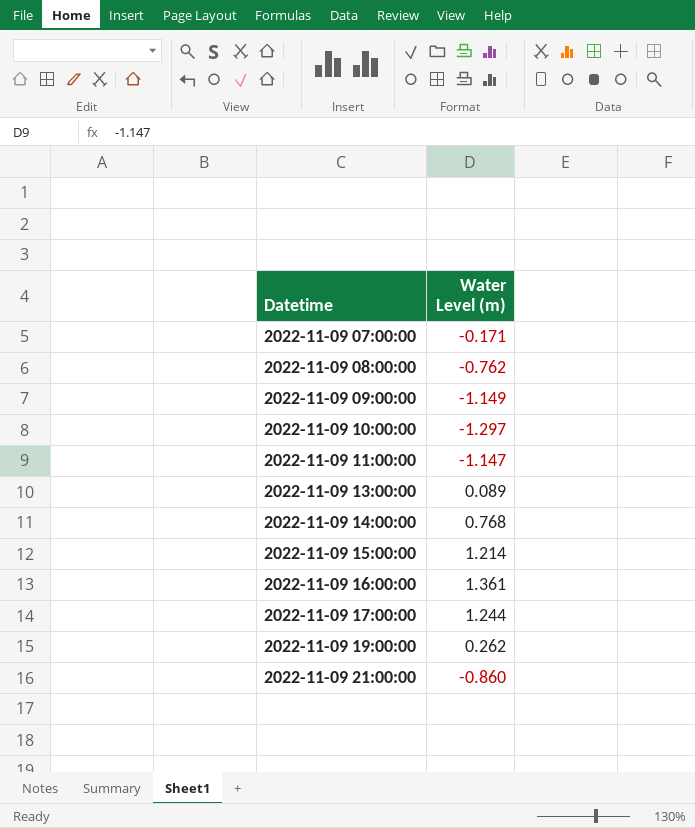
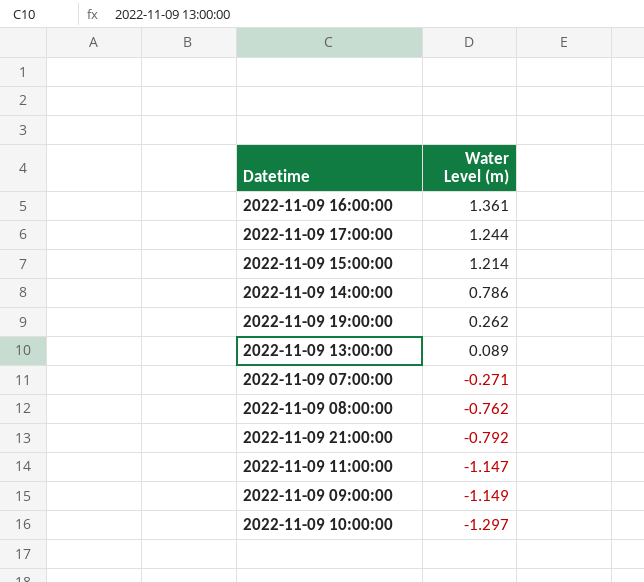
row order: Datetime ascending -> Water Level (m) descending
2022-11-09 14:00:00 | Water Level (m): 0.768 -> 0.786
2022-11-09 07:00:00 | Water Level (m): -0.171 -> -0.271
2022-11-09 21:00:00 | Water Level (m): -0.860 -> -0.792

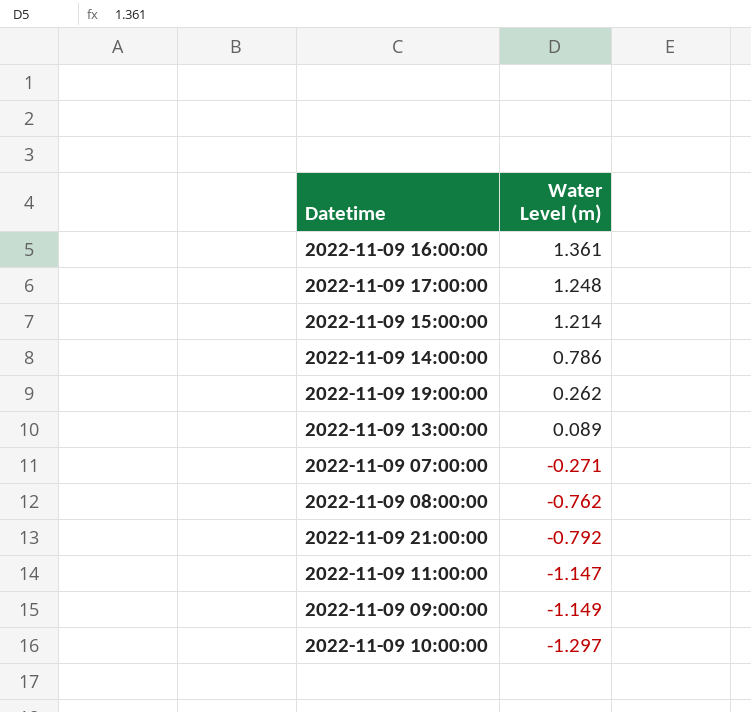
2022-11-09 17:00:00 | Water Level (m): 1.244 -> 1.248

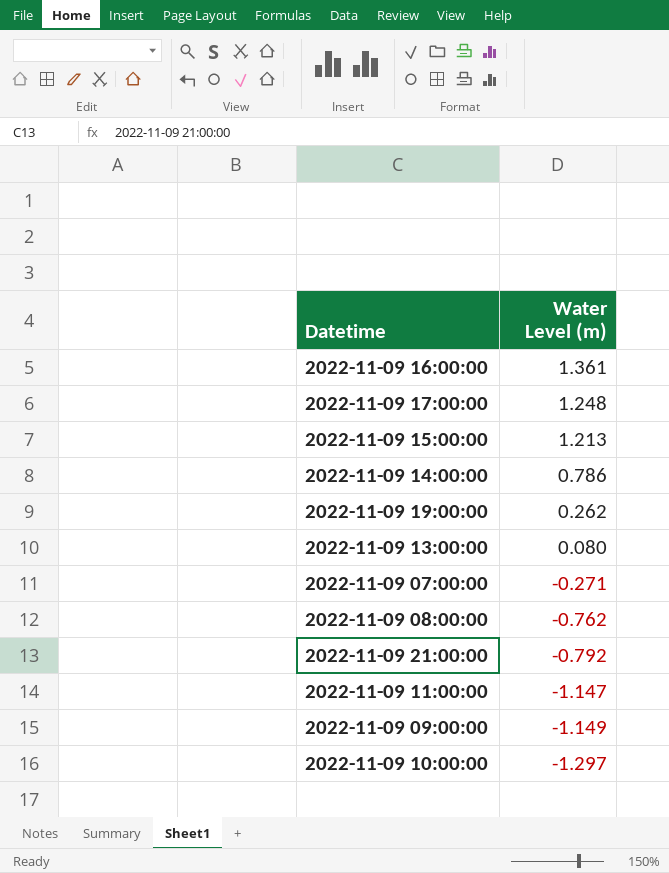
2022-11-09 15:00:00 | Water Level (m): 1.214 -> 1.213
2022-11-09 13:00:00 | Water Level (m): 0.089 -> 0.080

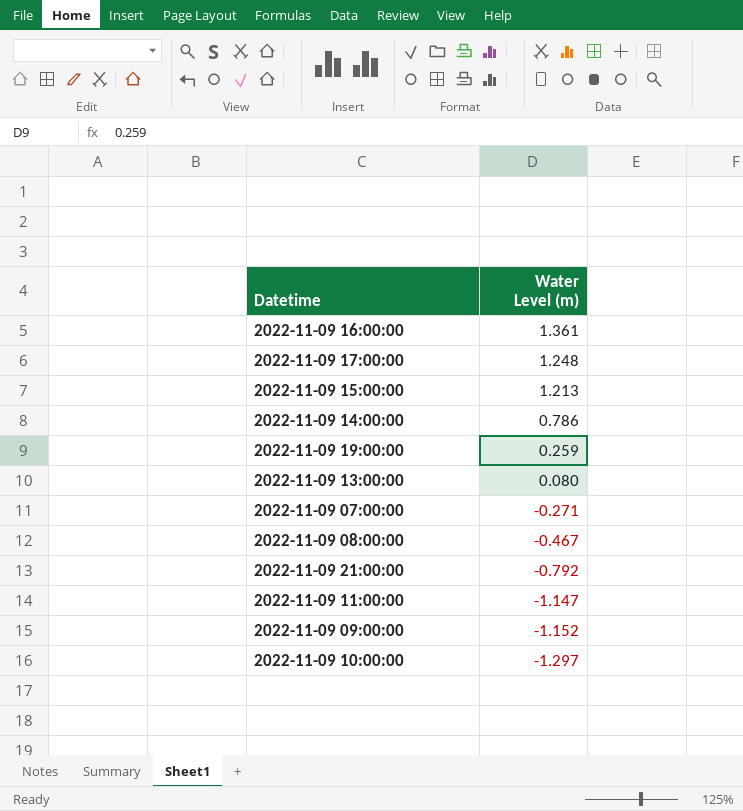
2022-11-09 19:00:00 | Water Level (m): 0.262 -> 0.259
2022-11-09 08:00:00 | Water Level (m): -0.762 -> -0.467
2022-11-09 09:00:00 | Water Level (m): -1.149 -> -1.152

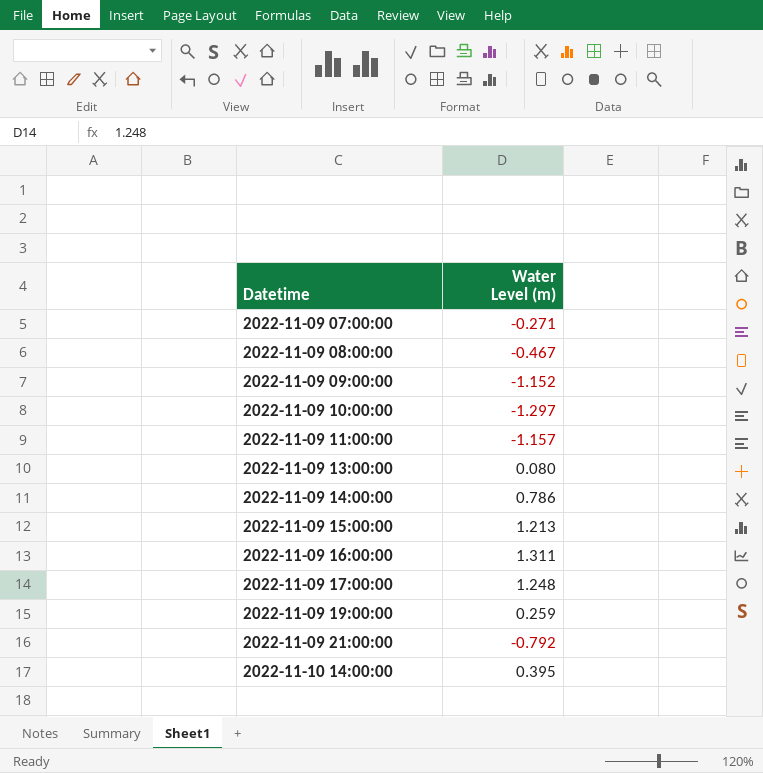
row order: Water Level (m) descending -> Datetime ascending
2022-11-09 11:00:00 | Water Level (m): -1.147 -> -1.157
2022-11-09 16:00:00 | Water Level (m): 1.361 -> 1.311
row 2022-11-10 14:00:00: none -> 0.395

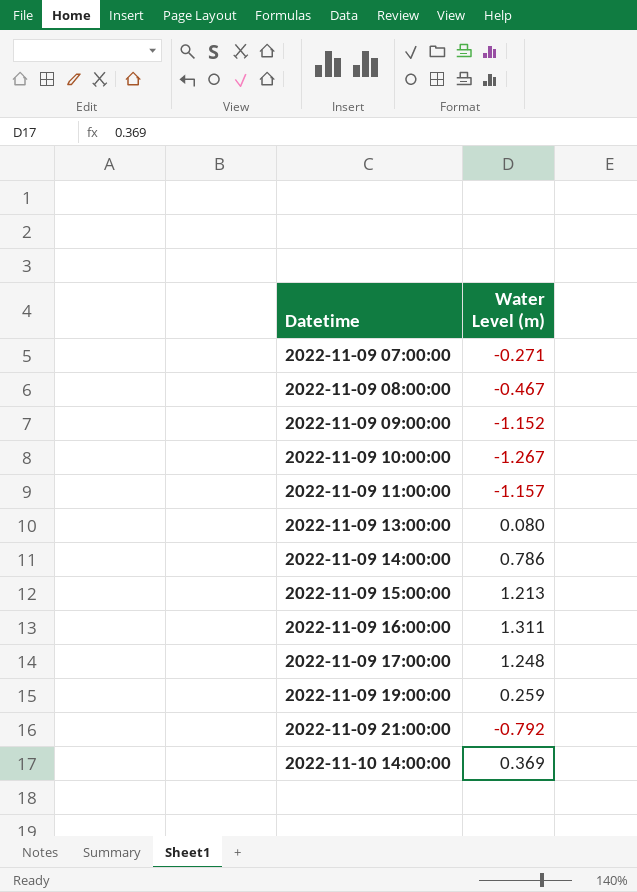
2022-11-09 10:00:00 | Water Level (m): -1.297 -> -1.267
2022-11-10 14:00:00 | Water Level (m): 0.395 -> 0.369

